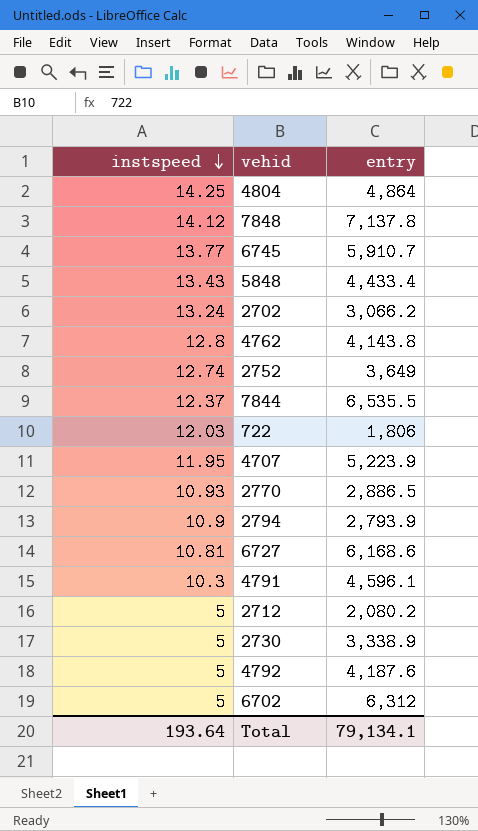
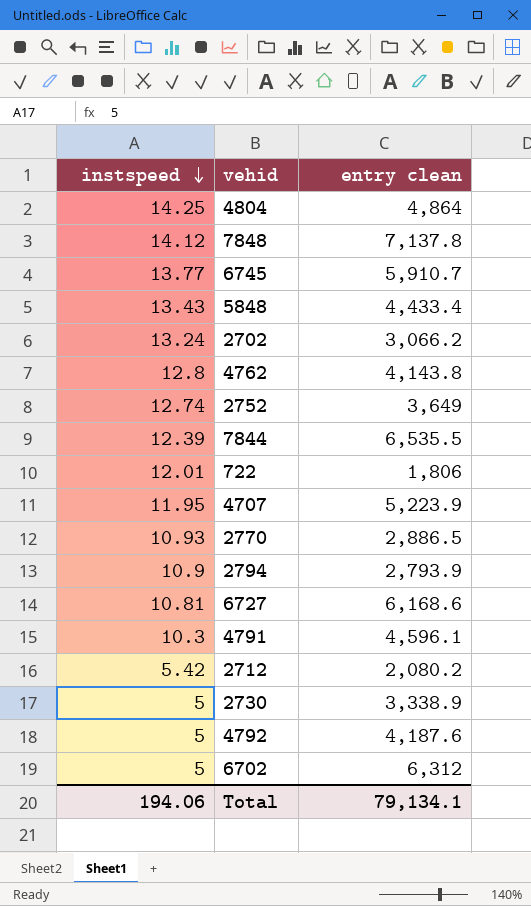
column name: entry -> entry clean
7844 | instspeed: 12.37 -> 12.39
722 | instspeed: 12.03 -> 12.01
2712 | instspeed: 5 -> 5.42
Total | instspeed: 193.64 -> 194.06

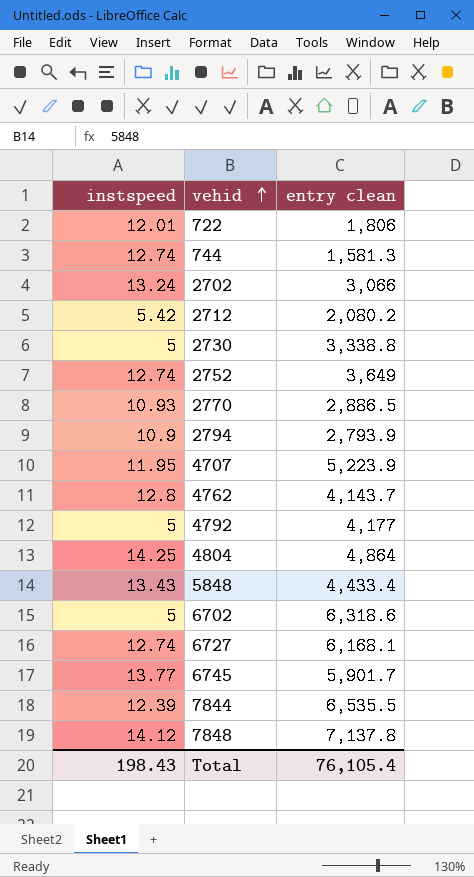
row order: instspeed descending -> vehid ascending
row 4791: 10.3 | 4,596.1 -> none
row 744: none -> 12.74 | 1,581.3
2702 | entry clean: 3,066.2 -> 3,066
2730 | entry clean: 3,338.9 -> 3,338.8
4762 | entry clean: 4,143.8 -> 4,143.7
4792 | entry clean: 4,187.6 -> 4,177
6702 | entry clean: 6,312 -> 6,318.6
6727 | instspeed: 10.81 -> 12.74
6727 | entry clean: 6,168.6 -> 6,168.1
6745 | entry clean: 5,910.7 -> 5,901.7
Total | instspeed: 194.06 -> 198.43
Total | entry clean: 79,134.1 -> 76,105.4

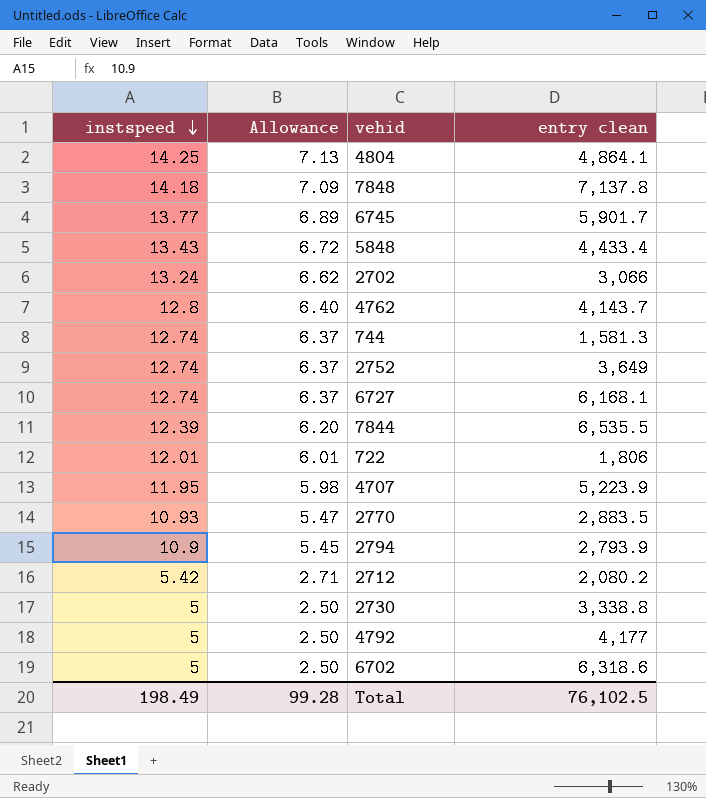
row order: vehid ascending -> instspeed descending
column Allowance | formula: none -> [instspeed] * 0.5
4804 | entry clean: 4,864 -> 4,864.1
7848 | instspeed: 14.12 -> 14.18
2770 | entry clean: 2,886.5 -> 2,883.5
Total | instspeed: 198.43 -> 198.49
Total | entry clean: 76,105.4 -> 76,102.5

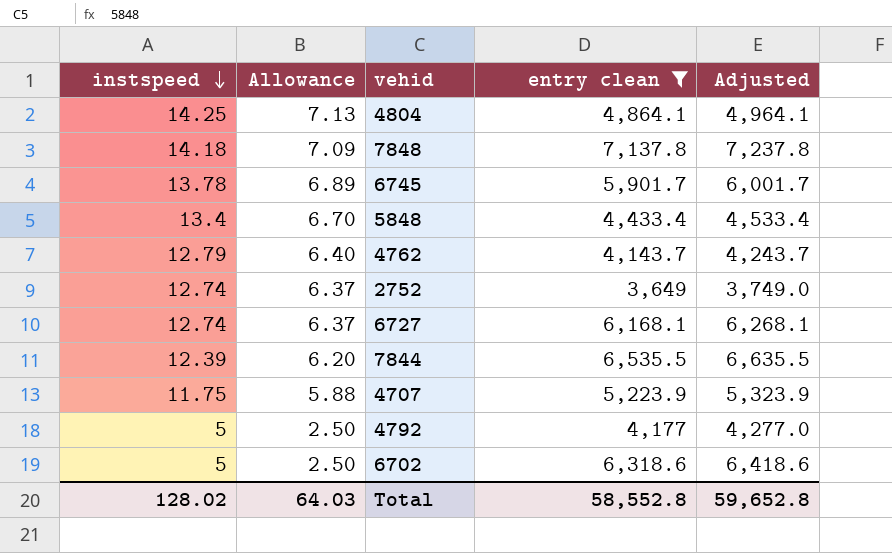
filter: none -> entry clean >= 3,649
column Adjusted | formula: none -> [entry clean] + 100
6745 | instspeed: 13.77 -> 13.78
5848 | instspeed: 13.43 -> 13.4
5848 | Allowance: 6.72 -> 6.70
4762 | instspeed: 12.8 -> 12.79
4707 | instspeed: 11.95 -> 11.75
4707 | Allowance: 5.98 -> 5.88
Total | instspeed: 198.49 -> 128.02
Total | Allowance: 99.28 -> 64.03
Total | entry clean: 76,102.5 -> 58,552.8

